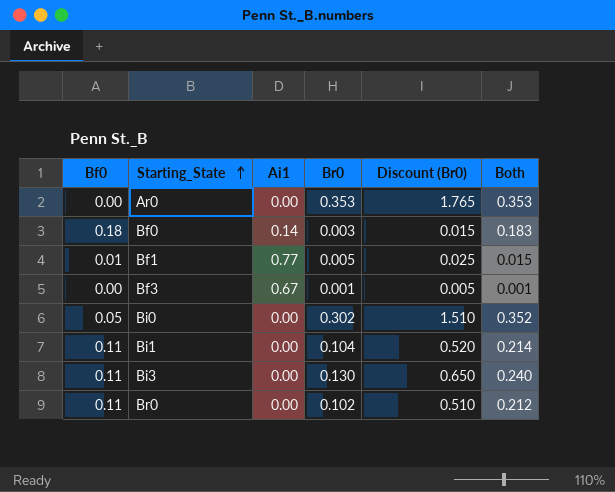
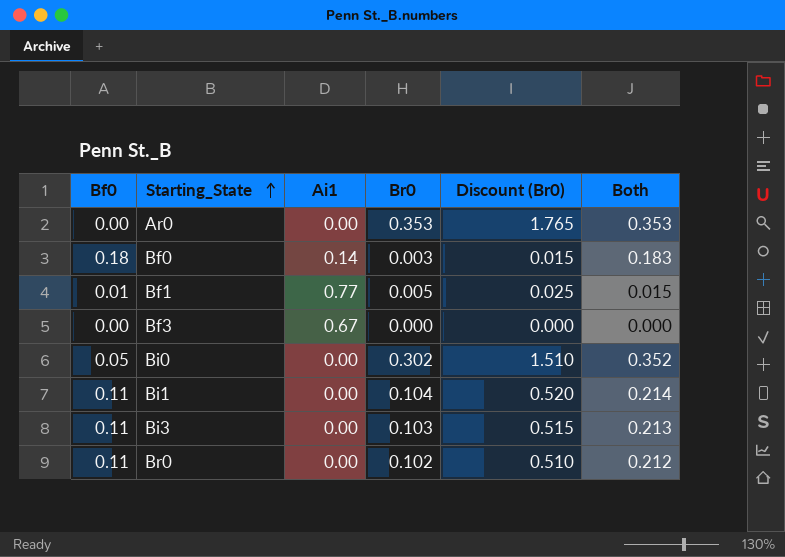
Bf3 | Br0: 0.001 -> 0.000
Bf3 | Discount (Br0): 0.005 -> 0.000
Bf3 | Both: 0.001 -> 0.000
Bi3 | Br0: 0.130 -> 0.103
Bi3 | Discount (Br0): 0.650 -> 0.515
Bi3 | Both: 0.240 -> 0.213

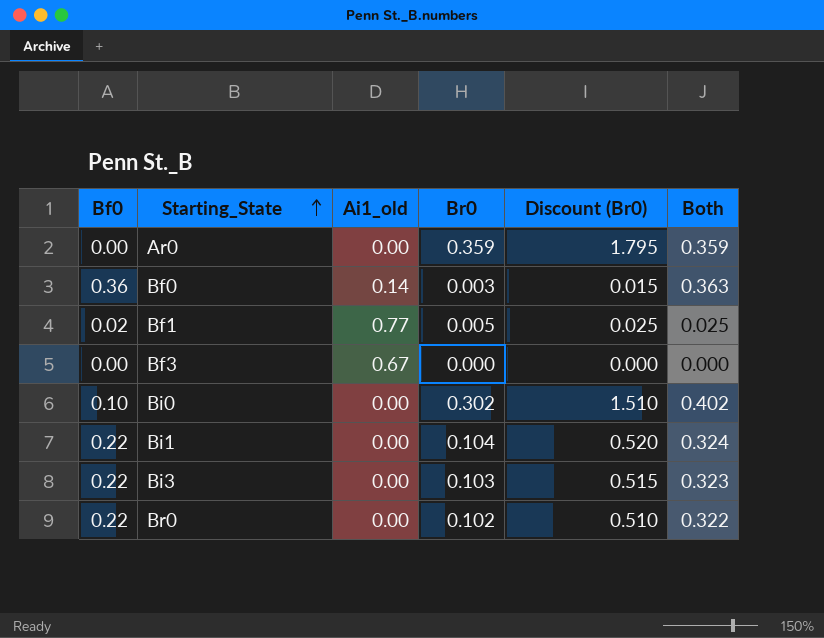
column name: Ai1 -> Ai1_old
Ar0 | Br0: 0.353 -> 0.359
Ar0 | Discount (Br0): 1.765 -> 1.795
Ar0 | Both: 0.353 -> 0.359
Bf0 | Bf0: 0.18 -> 0.36
Bf0 | Both: 0.183 -> 0.363
Bf1 | Bf0: 0.01 -> 0.02
Bf1 | Both: 0.015 -> 0.025
Bi0 | Bf0: 0.05 -> 0.10
Bi0 | Both: 0.352 -> 0.402
Bi1 | Bf0: 0.11 -> 0.22
Bi1 | Both: 0.214 -> 0.324
Bi3 | Bf0: 0.11 -> 0.22
Bi3 | Both: 0.213 -> 0.323
Br0 | Bf0: 0.11 -> 0.22
Br0 | Both: 0.212 -> 0.322

